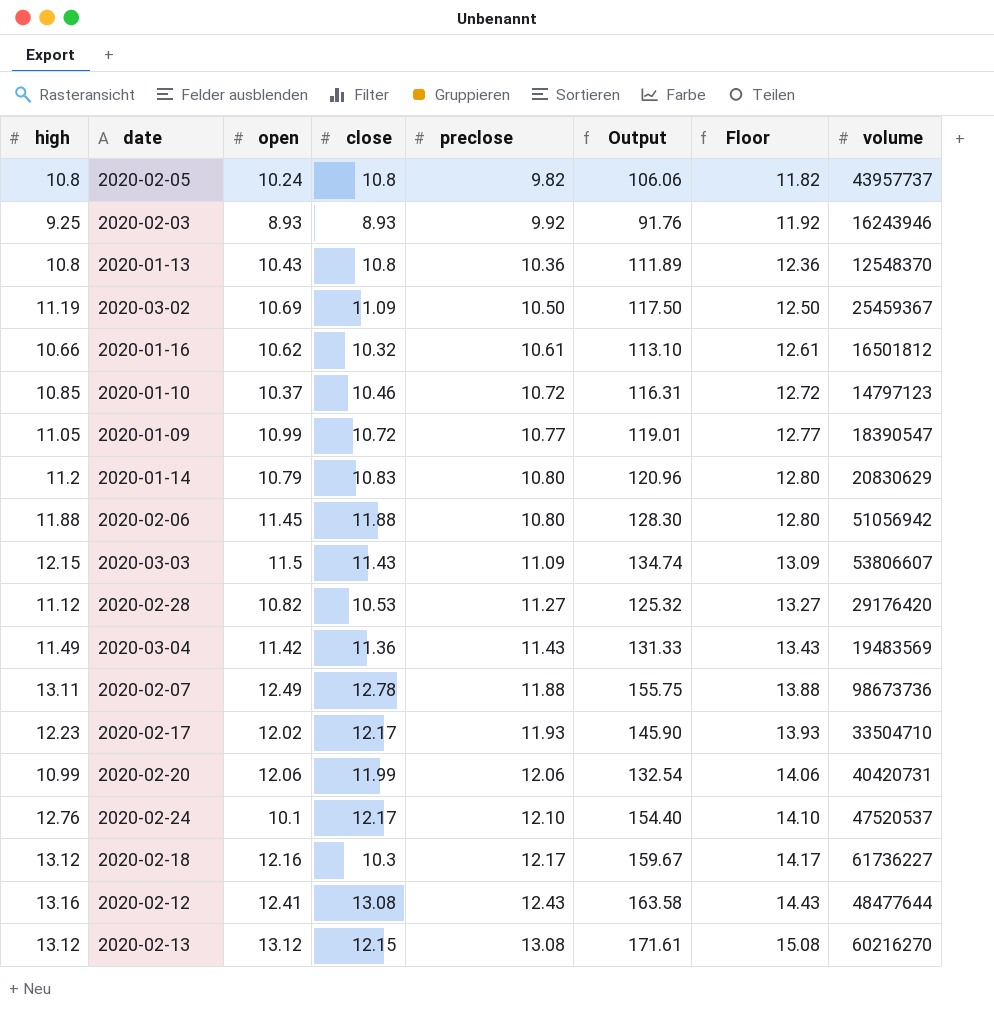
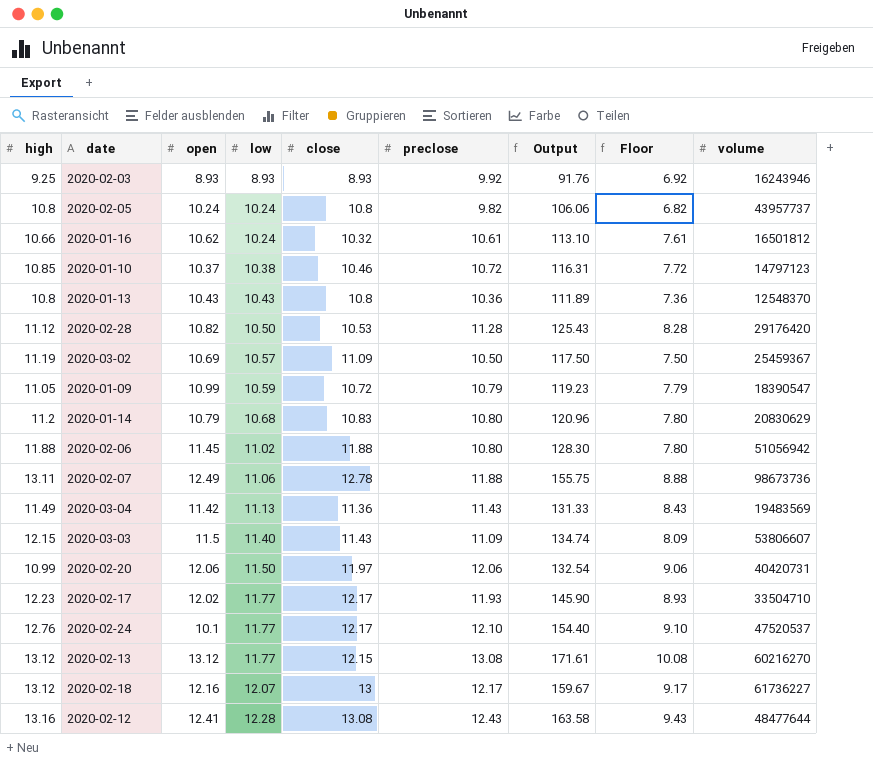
row order: preclose ascending -> low ascending
column low | position: none -> 4
column Floor | formula: [preclose] + 2 -> [preclose] - 3
2020-02-28 | preclose: 11.27 -> 11.28
2020-02-28 | Output: 125.32 -> 125.43
2020-01-09 | preclose: 10.77 -> 10.79
2020-01-09 | Output: 119.01 -> 119.23
2020-02-20 | close: 11.99 -> 11.97
2020-02-18 | close: 10.3 -> 13

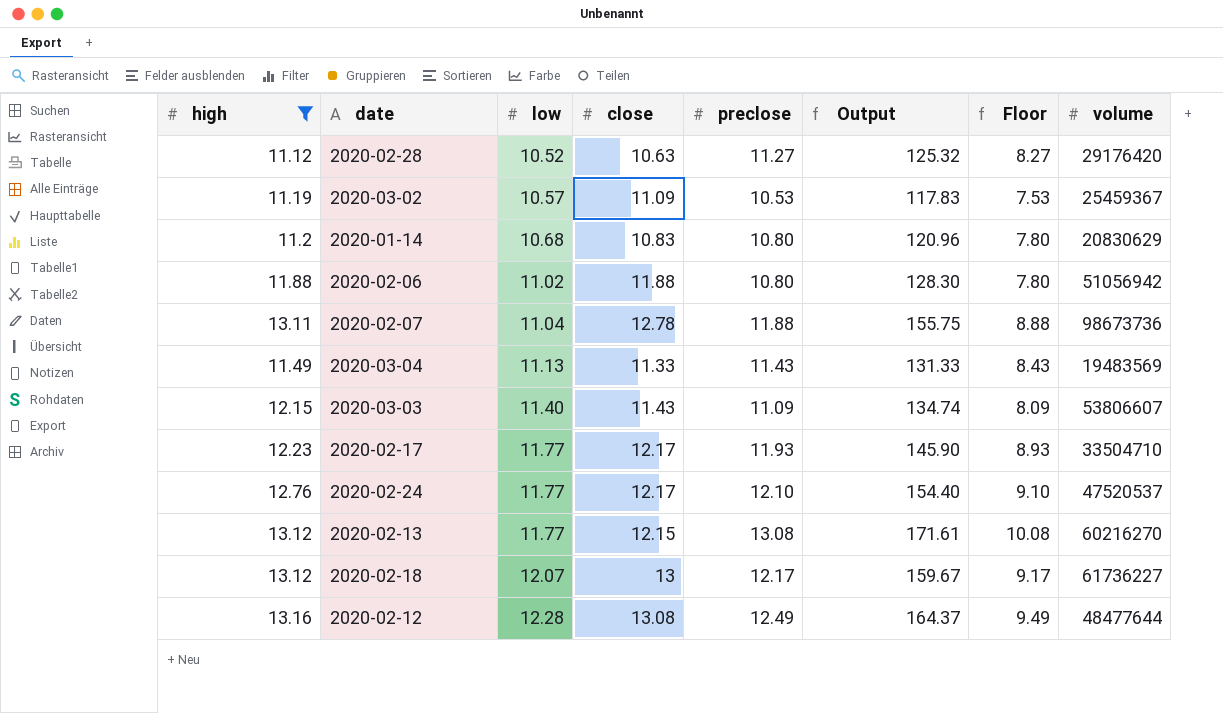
filter: none -> high >= 11.12
column open | position: 3 -> none
2020-02-28 | low: 10.50 -> 10.52
2020-02-28 | close: 10.53 -> 10.63
2020-02-28 | preclose: 11.28 -> 11.27
2020-02-28 | Output: 125.43 -> 125.32
2020-02-28 | Floor: 8.28 -> 8.27
2020-03-02 | preclose: 10.50 -> 10.53
2020-03-02 | Output: 117.50 -> 117.83
2020-03-02 | Floor: 7.50 -> 7.53
2020-02-07 | low: 11.06 -> 11.04
2020-03-04 | close: 11.36 -> 11.33
2020-02-12 | preclose: 12.43 -> 12.49
2020-02-12 | Output: 163.58 -> 164.37
2020-02-12 | Floor: 9.43 -> 9.49

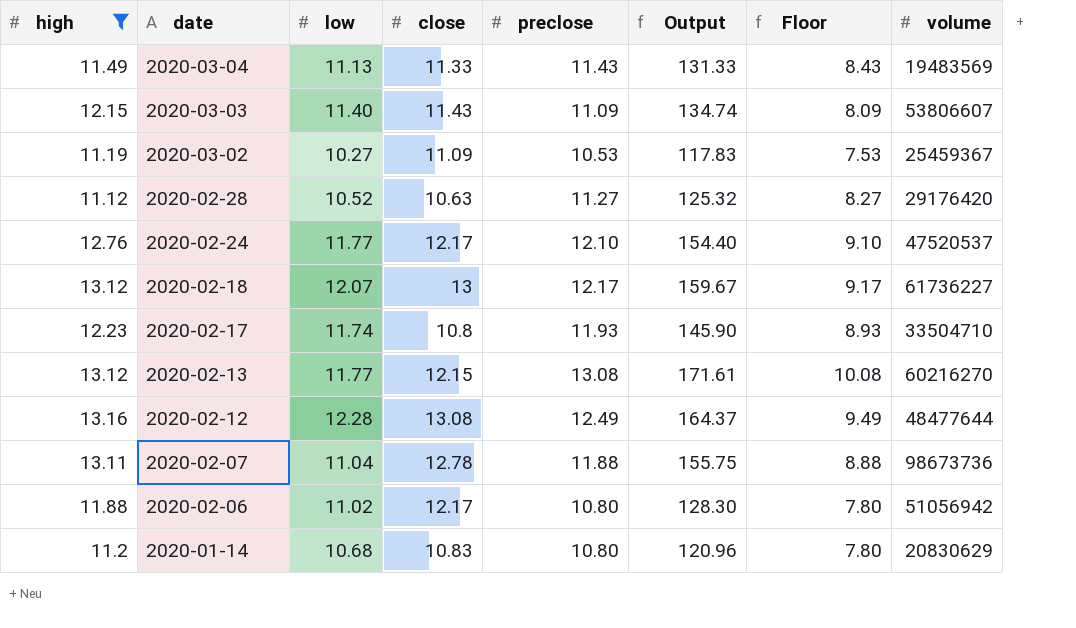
row order: low ascending -> date descending
2020-03-02 | low: 10.57 -> 10.27
2020-02-17 | low: 11.77 -> 11.74
2020-02-17 | close: 12.17 -> 10.8
2020-02-06 | close: 11.88 -> 12.17

